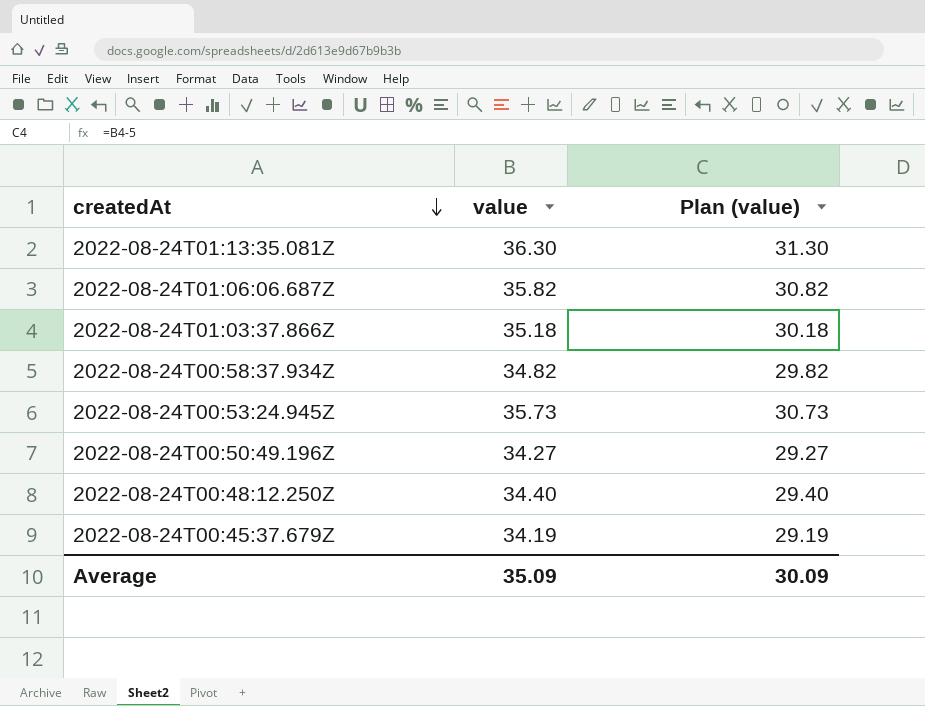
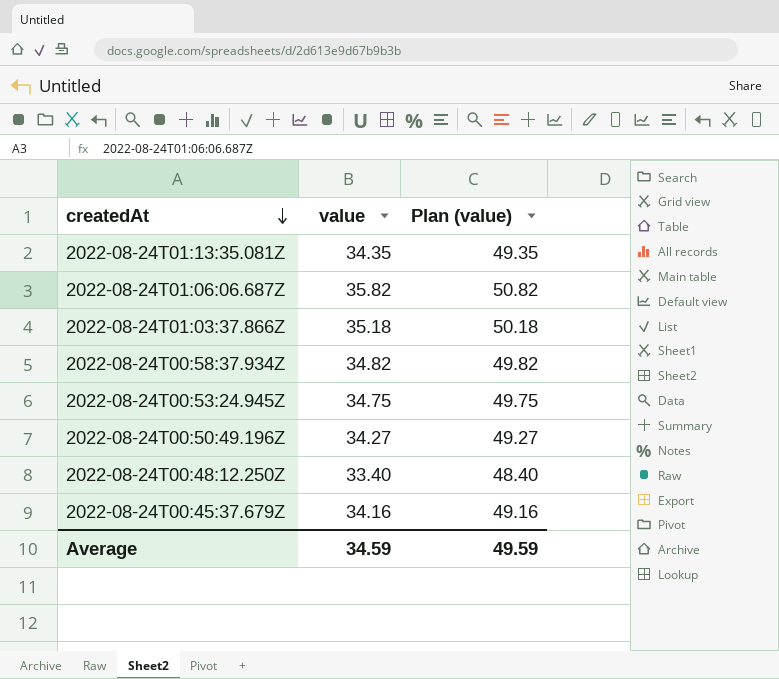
column Plan (value) | formula: [value] - 5 -> [value] + 15
2022-08-24T01:13:35.081Z | value: 36.30 -> 34.35
2022-08-24T00:53:24.945Z | value: 35.73 -> 34.75
2022-08-24T00:48:12.250Z | value: 34.40 -> 33.40
2022-08-24T00:45:37.679Z | value: 34.19 -> 34.16
Average | value: 35.09 -> 34.59
Average | Plan (value): 30.09 -> 49.59

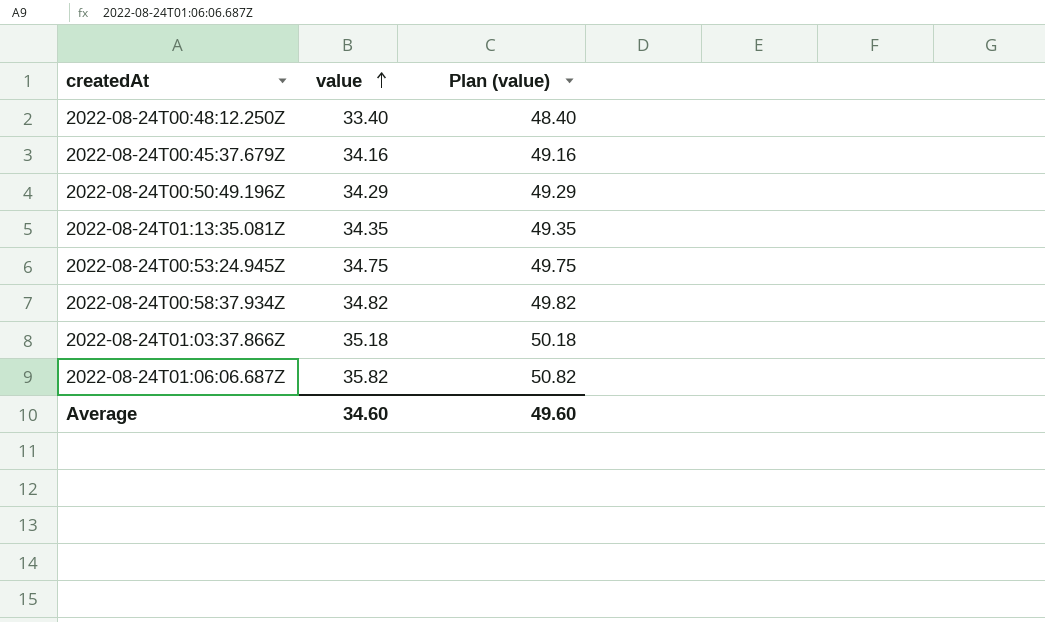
row order: createdAt descending -> value ascending
2022-08-24T00:50:49.196Z | value: 34.27 -> 34.29
2022-08-24T00:50:49.196Z | Plan (value): 49.27 -> 49.29
Average | value: 34.59 -> 34.60
Average | Plan (value): 49.59 -> 49.60

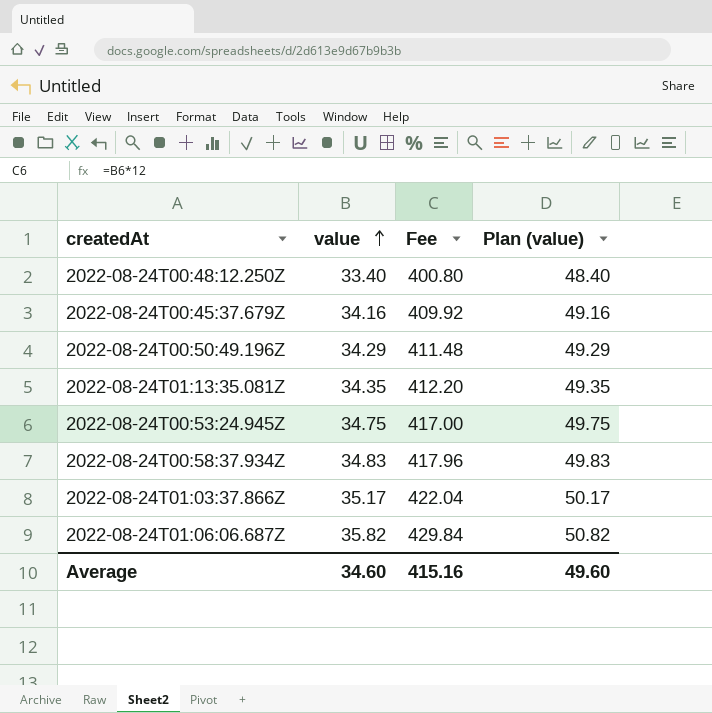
column Fee | formula: none -> [value] * 12
2022-08-24T00:58:37.934Z | value: 34.82 -> 34.83
2022-08-24T00:58:37.934Z | Plan (value): 49.82 -> 49.83
2022-08-24T01:03:37.866Z | value: 35.18 -> 35.17
2022-08-24T01:03:37.866Z | Plan (value): 50.18 -> 50.17

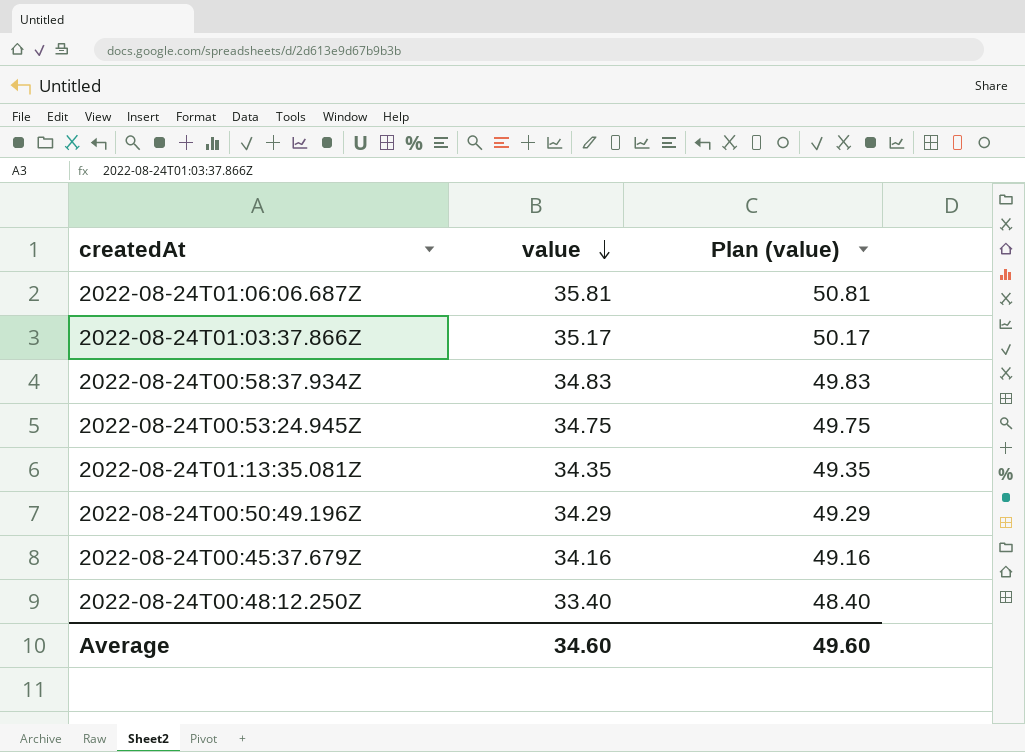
row order: value ascending -> value descending
column Fee | formula: [value] * 12 -> none
2022-08-24T01:06:06.687Z | value: 35.82 -> 35.81
2022-08-24T01:06:06.687Z | Plan (value): 50.82 -> 50.81

